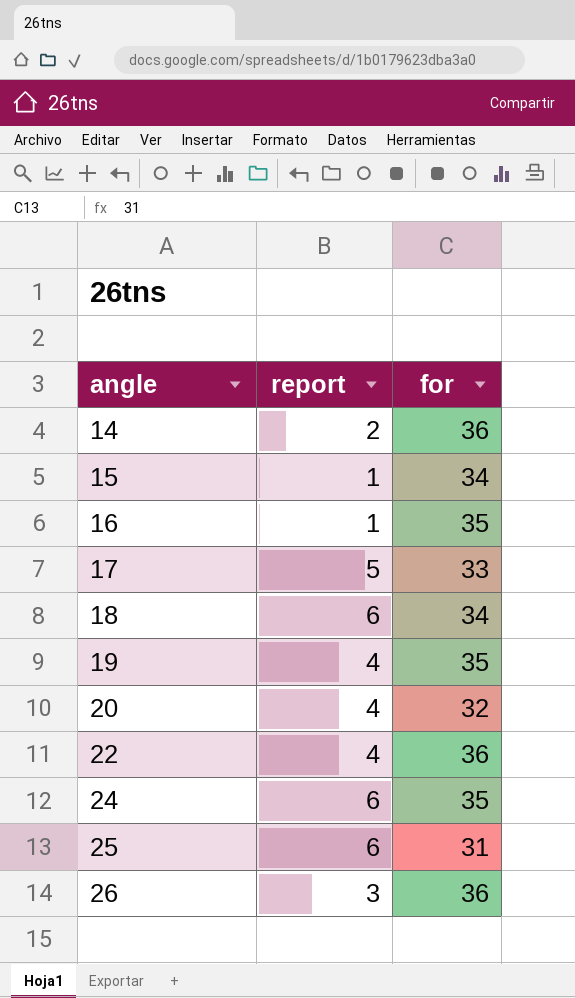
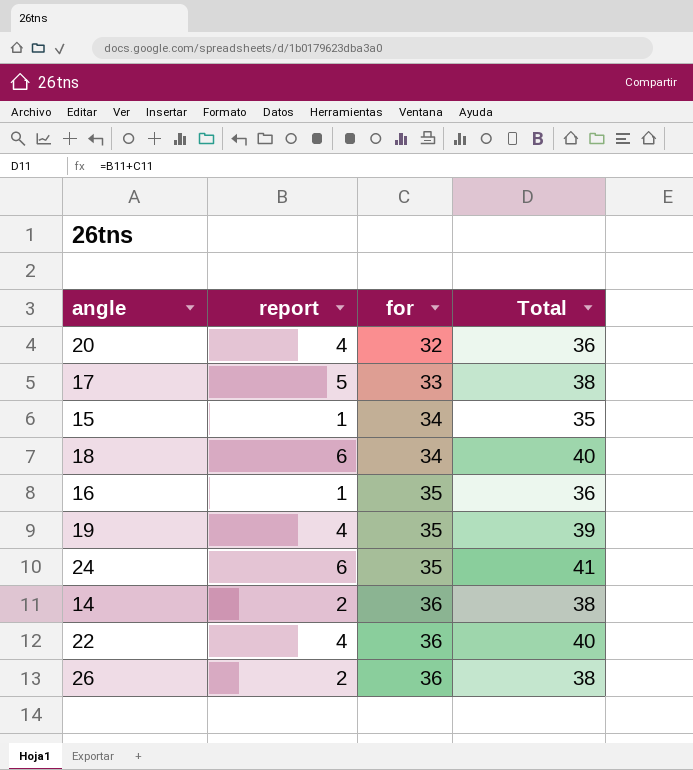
row order: angle ascending -> for ascending
column Total | formula: none -> [report] + [for]
row 25: 6 | 31 -> none
26 | report: 3 -> 2

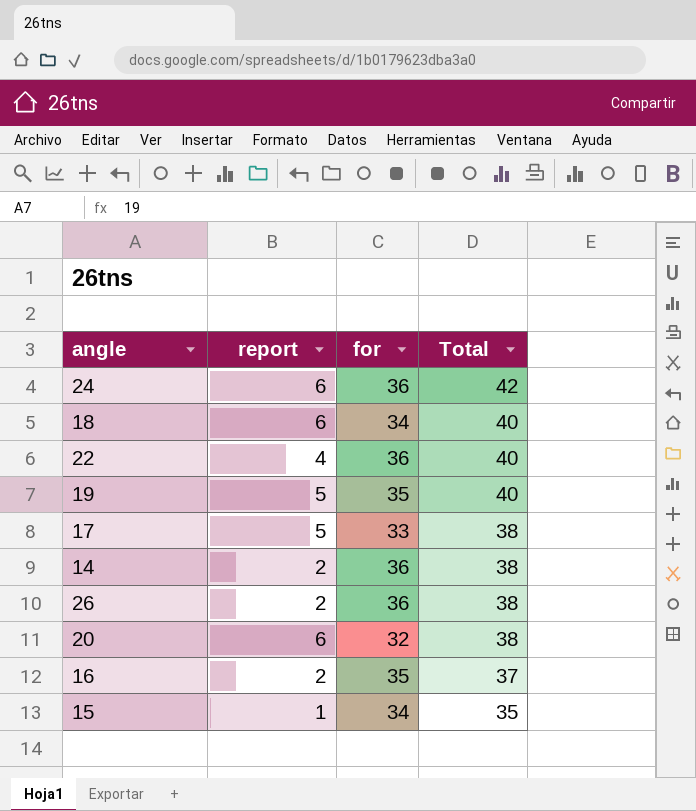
row order: for ascending -> Total descending
24 | for: 35 -> 36
24 | Total: 41 -> 42
19 | report: 4 -> 5
19 | Total: 39 -> 40
20 | report: 4 -> 6
20 | Total: 36 -> 38
16 | report: 1 -> 2
16 | Total: 36 -> 37

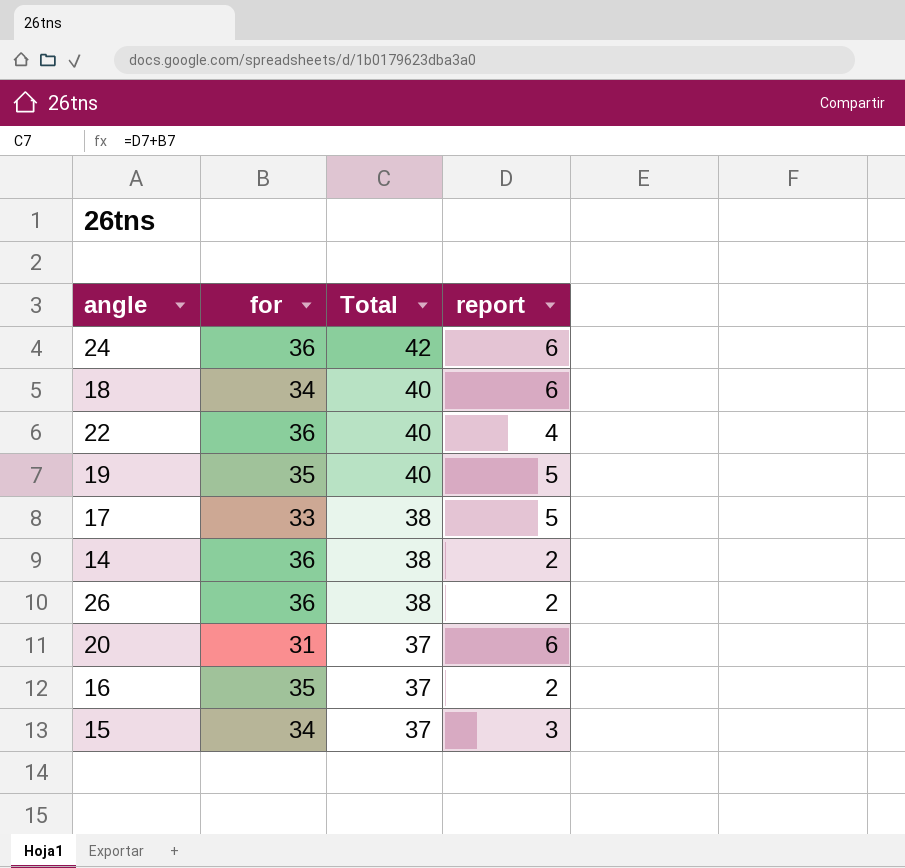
column report | position: 2 -> 4
20 | for: 32 -> 31
20 | Total: 38 -> 37
15 | Total: 35 -> 37
15 | report: 1 -> 3

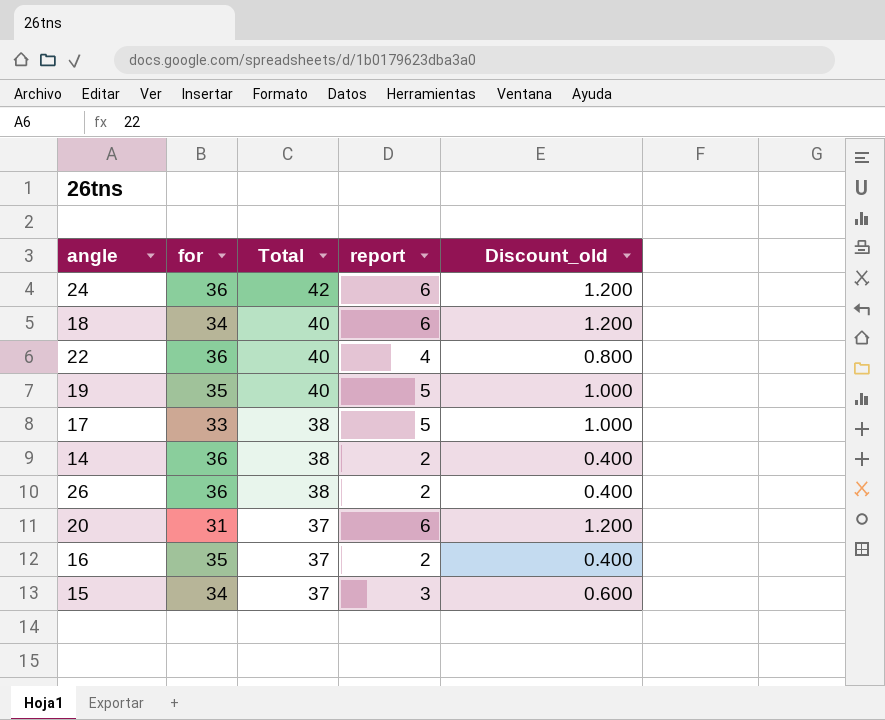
column Discount_old | formula: none -> [report] * 0.2

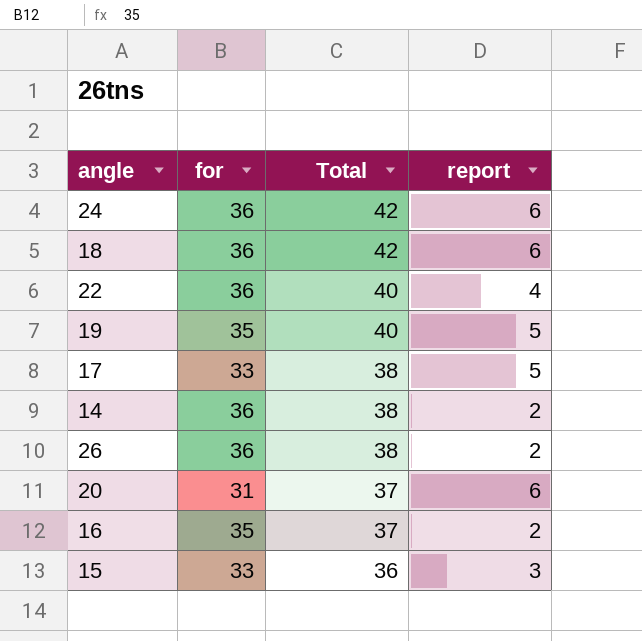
column Discount_old | formula: [report] * 0.2 -> none
18 | for: 34 -> 36
18 | Total: 40 -> 42
15 | for: 34 -> 33
15 | Total: 37 -> 36

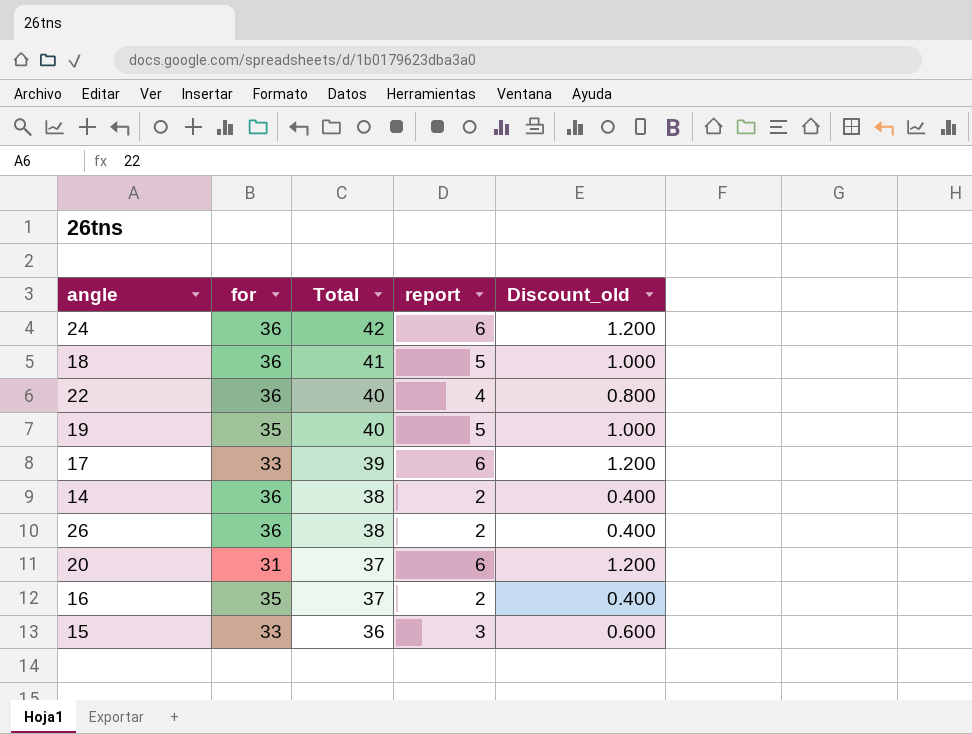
column Discount_old | formula: none -> [report] * 0.2
18 | Total: 42 -> 41
18 | report: 6 -> 5
17 | Total: 38 -> 39
17 | report: 5 -> 6

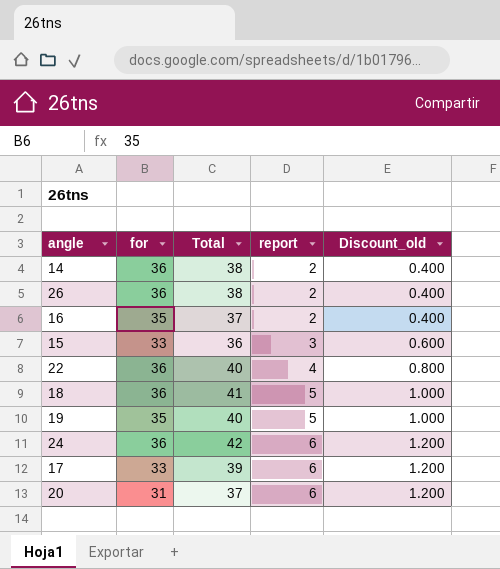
row order: Total descending -> report ascending

